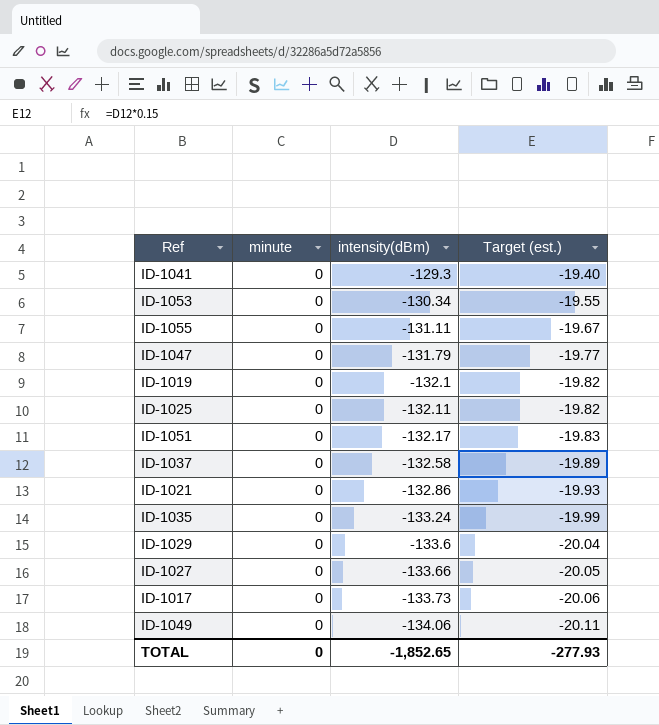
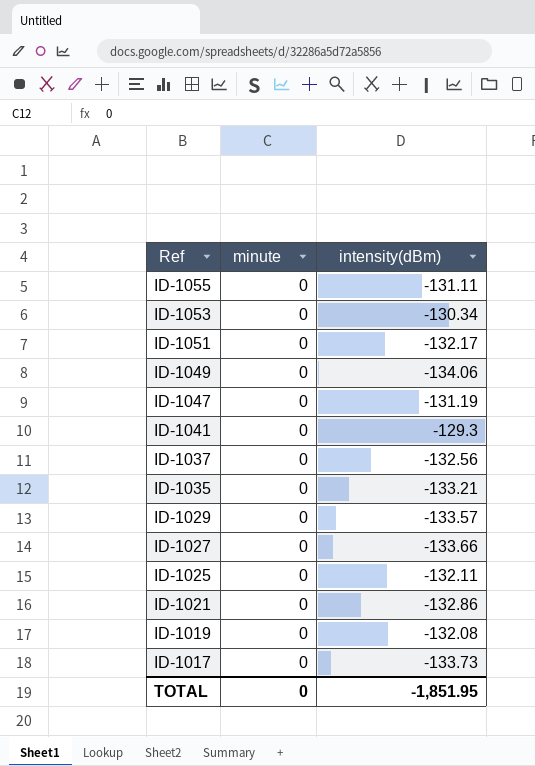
row order: intensity(dBm) descending -> Ref descending
column Target (est.) | formula: [intensity(dBm)] * 0.15 -> none
ID-1047 | intensity(dBm): -131.79 -> -131.19
ID-1037 | intensity(dBm): -132.58 -> -132.56
ID-1035 | intensity(dBm): -133.24 -> -133.21
ID-1029 | intensity(dBm): -133.6 -> -133.57
ID-1019 | intensity(dBm): -132.1 -> -132.08
TOTAL | intensity(dBm): -1,852.65 -> -1,851.95

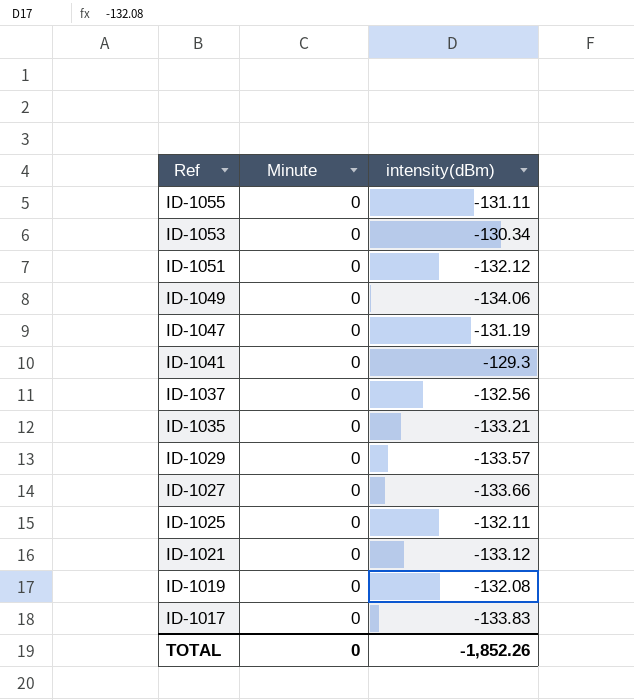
column name: minute -> Minute
ID-1051 | intensity(dBm): -132.17 -> -132.12
ID-1021 | intensity(dBm): -132.86 -> -133.12
ID-1017 | intensity(dBm): -133.73 -> -133.83
TOTAL | intensity(dBm): -1,851.95 -> -1,852.26

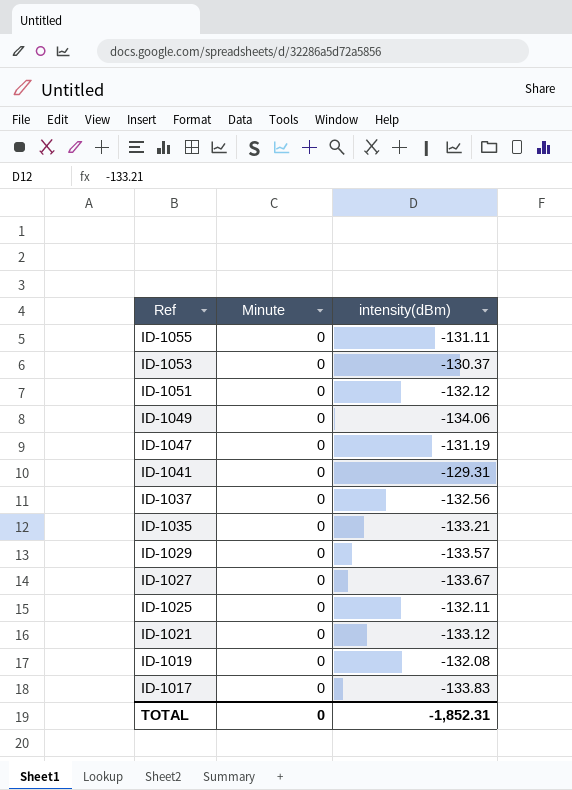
ID-1053 | intensity(dBm): -130.34 -> -130.37
ID-1041 | intensity(dBm): -129.3 -> -129.31
ID-1027 | intensity(dBm): -133.66 -> -133.67
TOTAL | intensity(dBm): -1,852.26 -> -1,852.31

